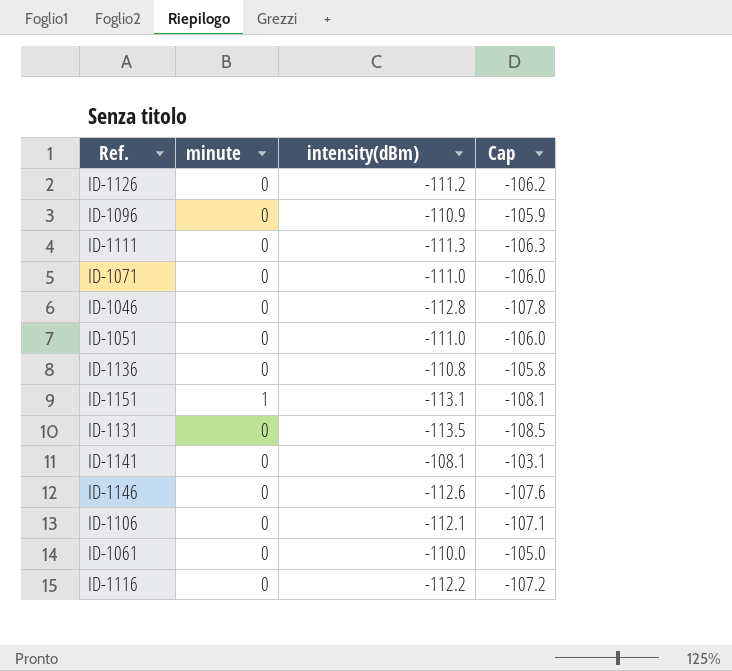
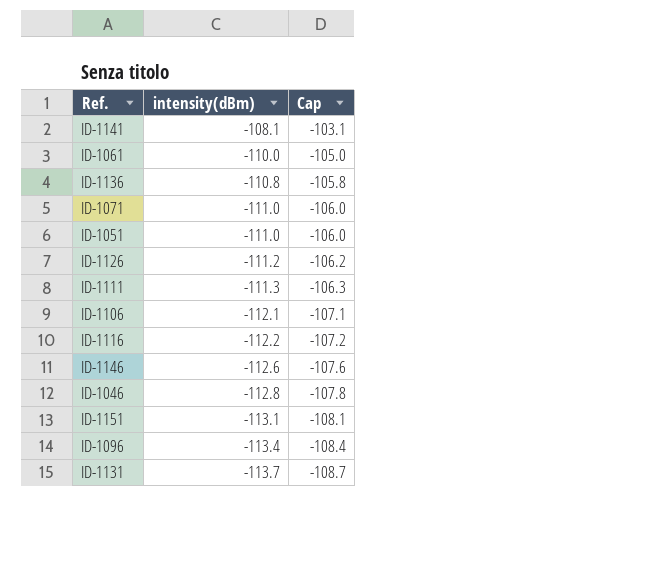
row order: none -> intensity(dBm) descending
column minute | position: 2 -> none
ID-1096 | intensity(dBm): -110.9 -> -113.4
ID-1096 | Cap: -105.9 -> -108.4
ID-1131 | intensity(dBm): -113.5 -> -113.7
ID-1131 | Cap: -108.5 -> -108.7

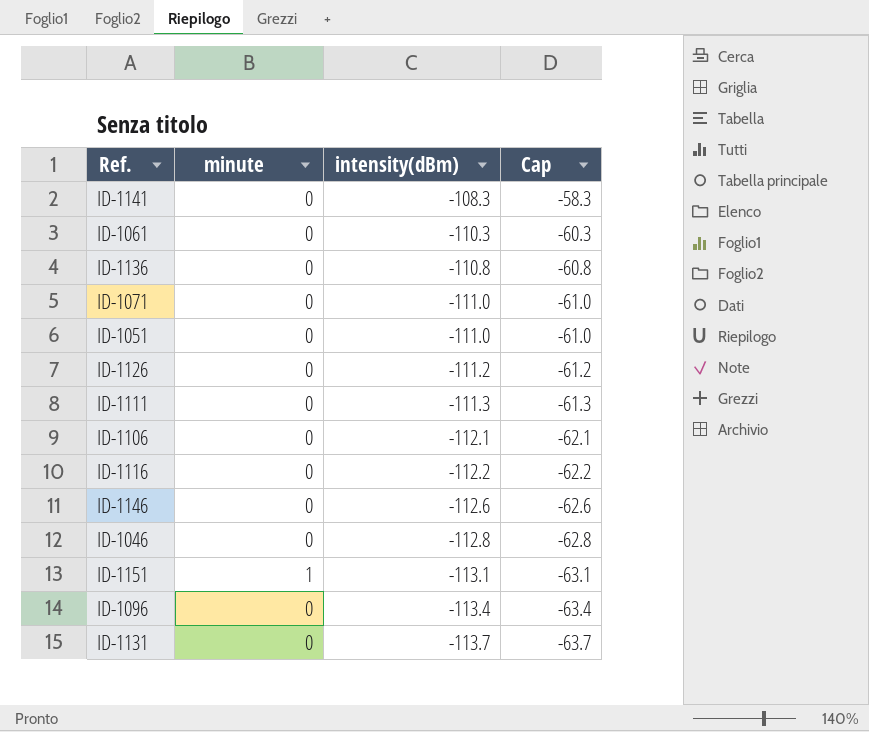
column minute | position: none -> 2
column Cap | formula: [intensity(dBm)] + 5 -> [intensity(dBm)] + 50
ID-1141 | intensity(dBm): -108.1 -> -108.3
ID-1061 | intensity(dBm): -110.0 -> -110.3

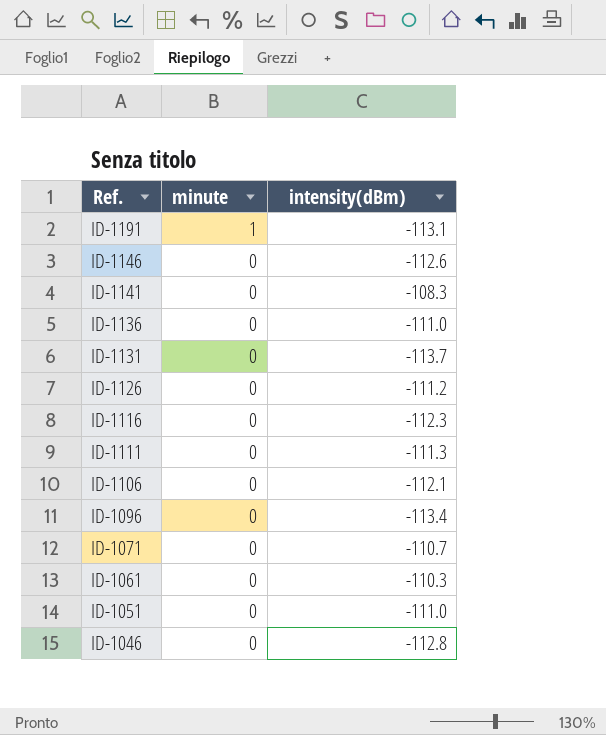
row order: intensity(dBm) descending -> Ref. descending
column Cap | formula: [intensity(dBm)] + 50 -> none
row ID-1151: 1 | -113.1 | -63.1 -> none
row ID-1191: none -> 1 | -113.1
ID-1136 | intensity(dBm): -110.8 -> -111.0
ID-1116 | intensity(dBm): -112.2 -> -112.3
ID-1071 | intensity(dBm): -111.0 -> -110.7

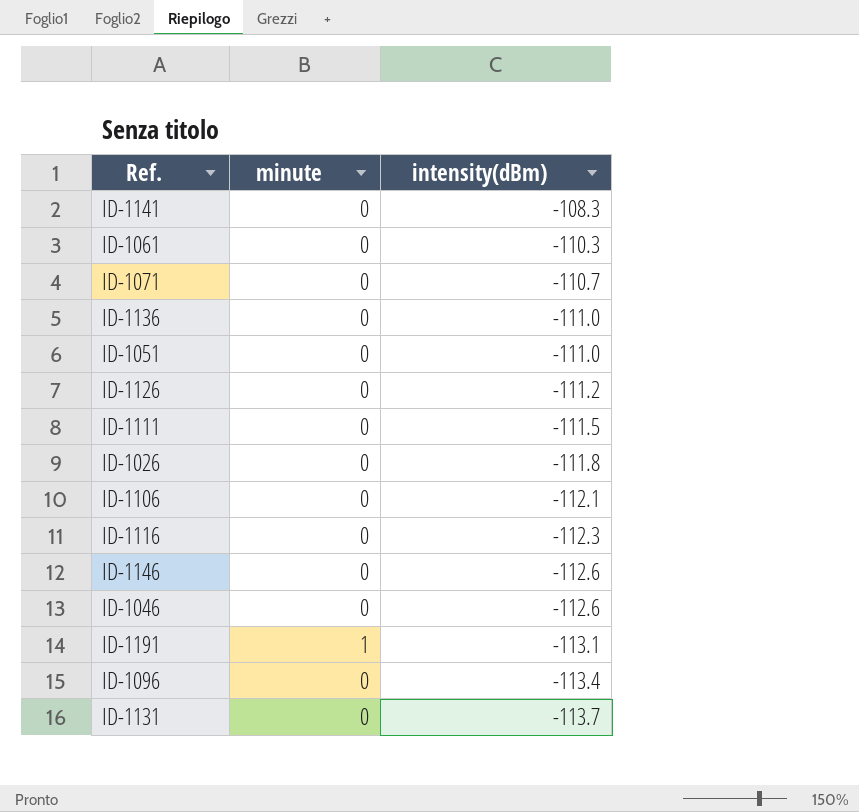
row order: Ref. descending -> intensity(dBm) descending
ID-1111 | intensity(dBm): -111.3 -> -111.5
row ID-1026: none -> 0 | -111.8
ID-1046 | intensity(dBm): -112.8 -> -112.6

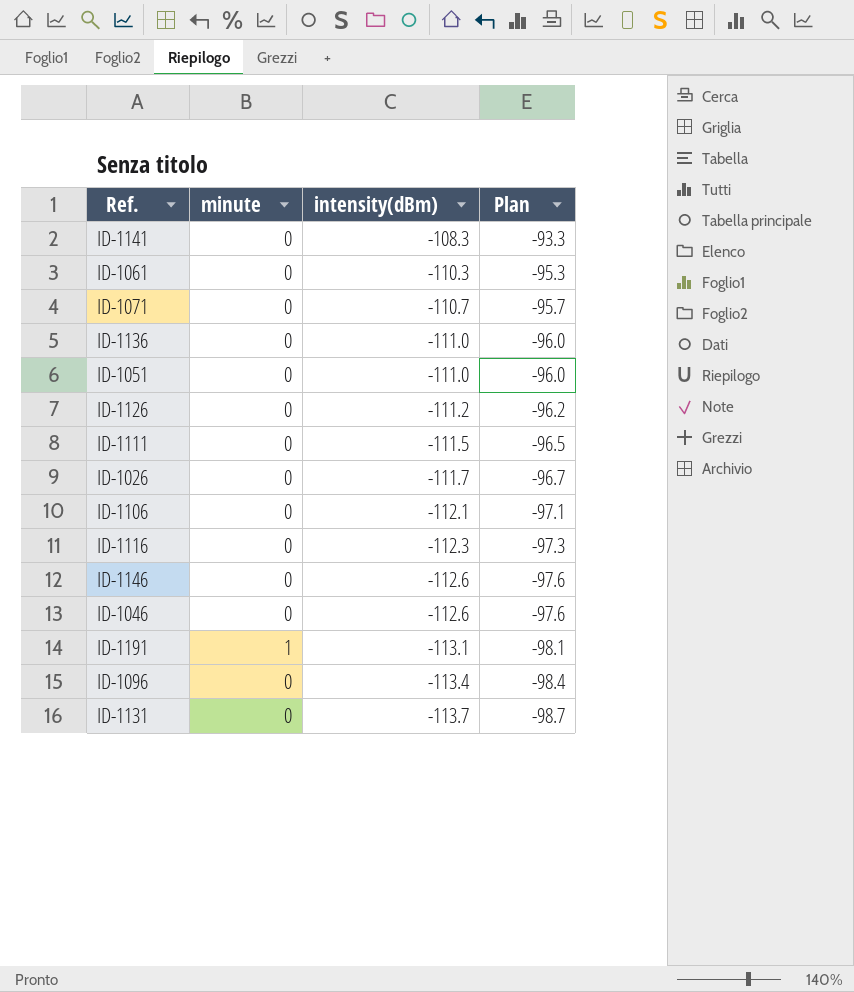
column Plan | formula: none -> [intensity(dBm)] + 15
ID-1026 | intensity(dBm): -111.8 -> -111.7

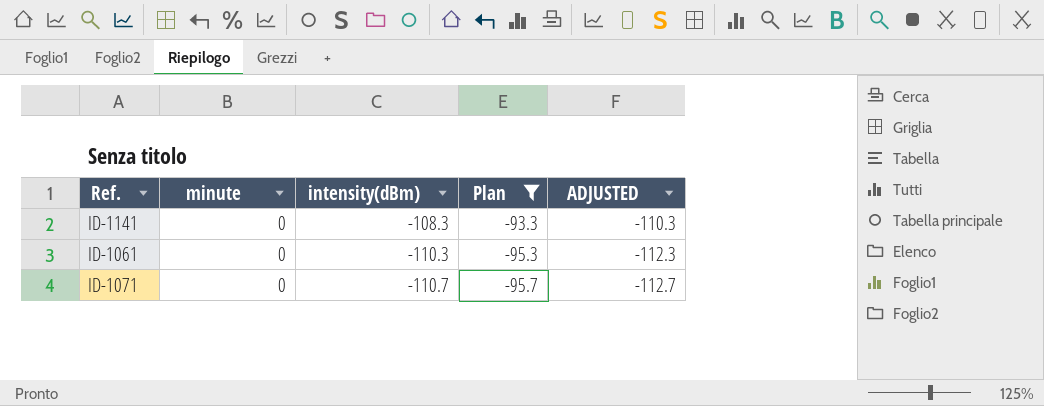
filter: none -> Plan >= -95.7
column ADJUSTED | formula: none -> [intensity(dBm)] - 2

